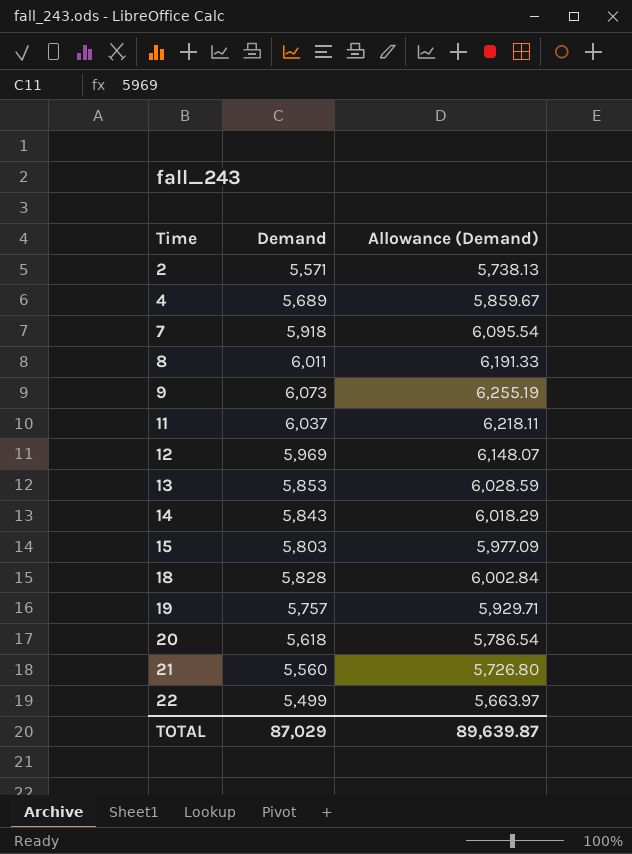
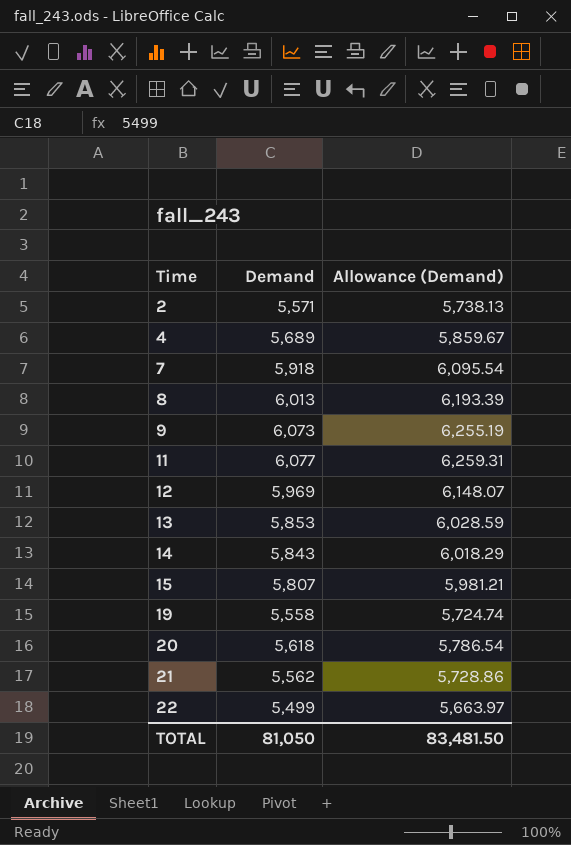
row 18: 5,828 | 6,002.84 -> none
8 | Demand: 6,011 -> 6,013
8 | Allowance (Demand): 6,191.33 -> 6,193.39
11 | Demand: 6,037 -> 6,077
11 | Allowance (Demand): 6,218.11 -> 6,259.31
15 | Demand: 5,803 -> 5,807
15 | Allowance (Demand): 5,977.09 -> 5,981.21
19 | Demand: 5,757 -> 5,558
19 | Allowance (Demand): 5,929.71 -> 5,724.74
21 | Demand: 5,560 -> 5,562
21 | Allowance (Demand): 5,726.80 -> 5,728.86
TOTAL | Demand: 87,029 -> 81,050
TOTAL | Allowance (Demand): 89,639.87 -> 83,481.50

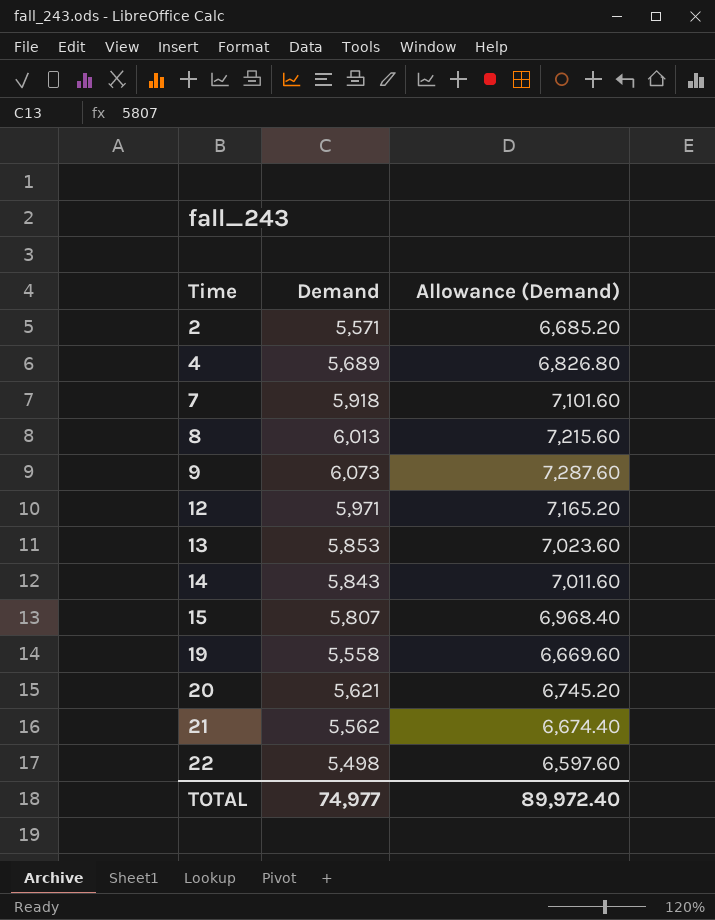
column Allowance (Demand) | formula: [Demand] * 1.03 -> [Demand] * 1.2
row 11: 6,077 | 6,259.31 -> none
12 | Demand: 5,969 -> 5,971
20 | Demand: 5,618 -> 5,621
22 | Demand: 5,499 -> 5,498
TOTAL | Demand: 81,050 -> 74,977
TOTAL | Allowance (Demand): 83,481.50 -> 89,972.40

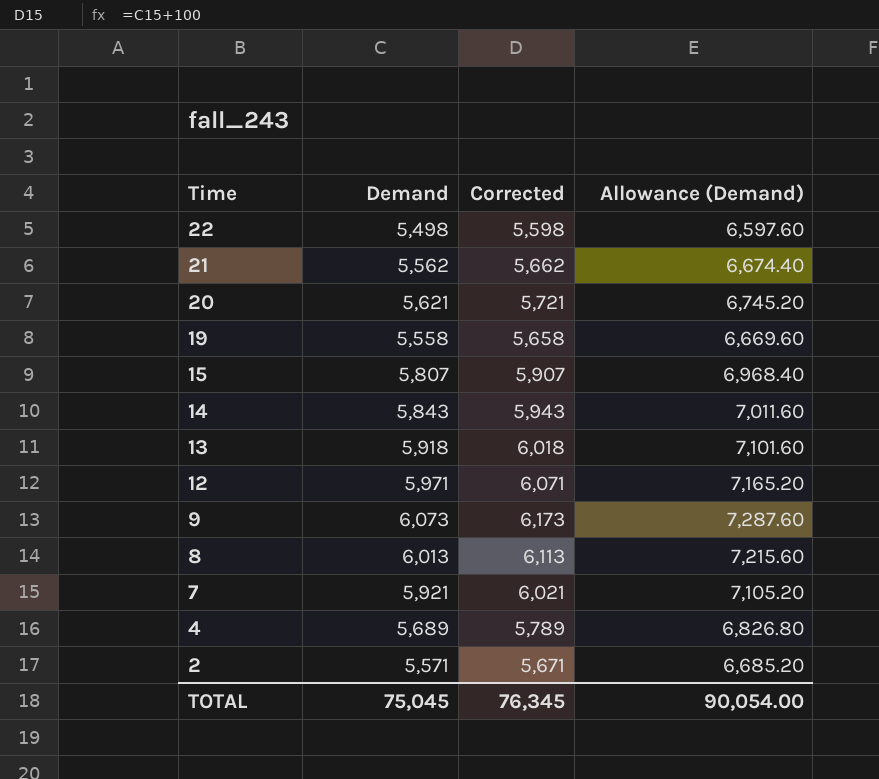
row order: Time ascending -> Time descending
column Corrected | formula: none -> [Demand] + 100
13 | Demand: 5,853 -> 5,918
13 | Allowance (Demand): 7,023.60 -> 7,101.60
7 | Demand: 5,918 -> 5,921
7 | Allowance (Demand): 7,101.60 -> 7,105.20
TOTAL | Demand: 74,977 -> 75,045
TOTAL | Allowance (Demand): 89,972.40 -> 90,054.00

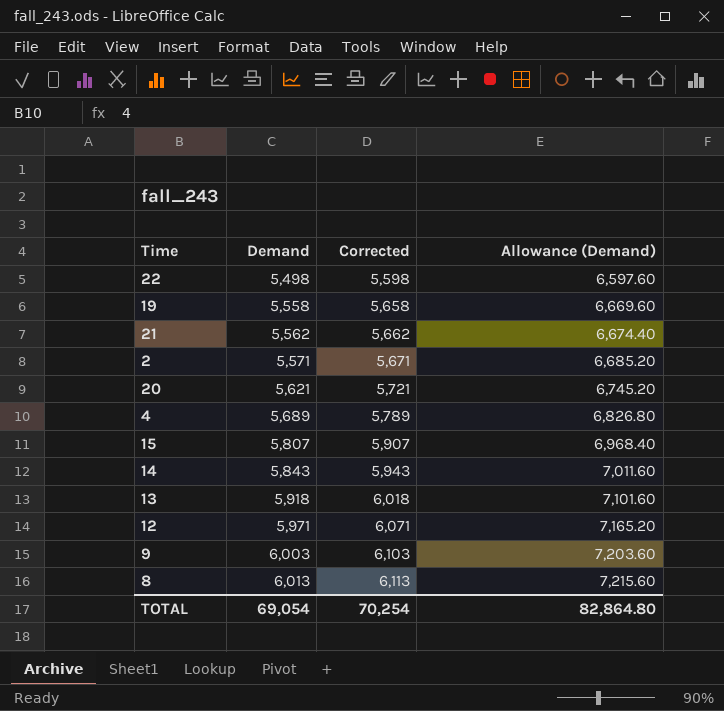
row order: Time descending -> Demand ascending
row 7: 5,921 | 6,021 | 7,105.20 -> none
9 | Demand: 6,073 -> 6,003
9 | Corrected: 6,173 -> 6,103
9 | Allowance (Demand): 7,287.60 -> 7,203.60
TOTAL | Demand: 75,045 -> 69,054
TOTAL | Corrected: 76,345 -> 70,254
TOTAL | Allowance (Demand): 90,054.00 -> 82,864.80

